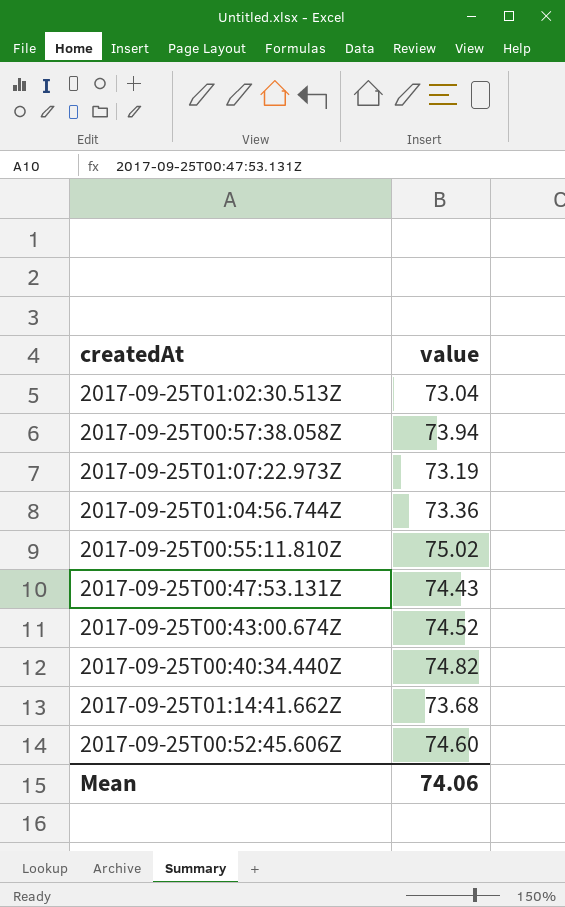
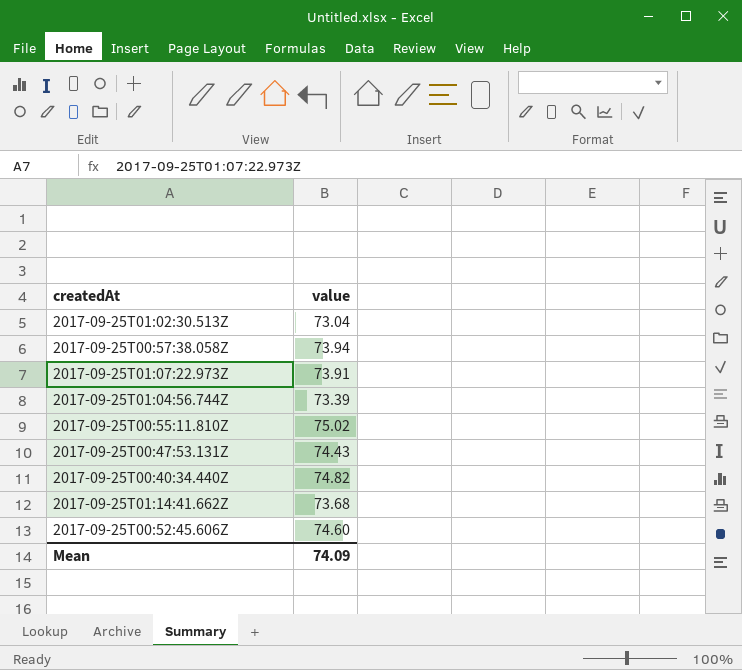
row 2017-09-25T00:43:00.674Z: 74.52 -> none
2017-09-25T01:07:22.973Z | value: 73.19 -> 73.91
2017-09-25T01:04:56.744Z | value: 73.36 -> 73.39
Mean | value: 74.06 -> 74.09

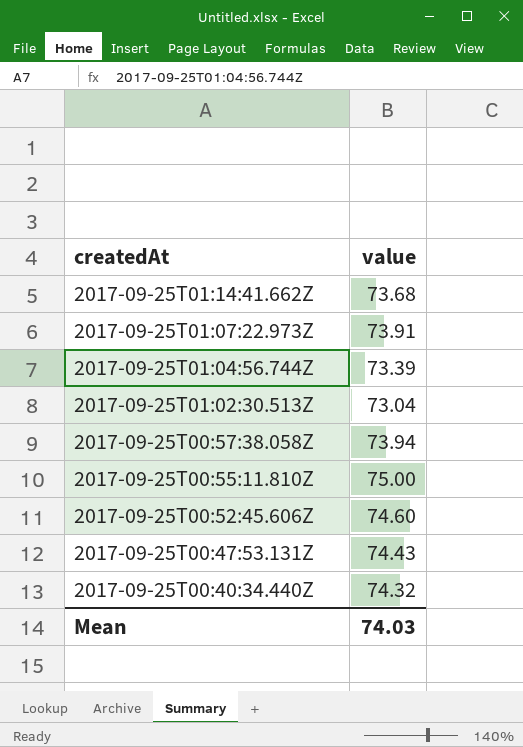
row order: none -> createdAt descending
2017-09-25T00:55:11.810Z | value: 75.02 -> 75.00
2017-09-25T00:40:34.440Z | value: 74.82 -> 74.32
Mean | value: 74.09 -> 74.03

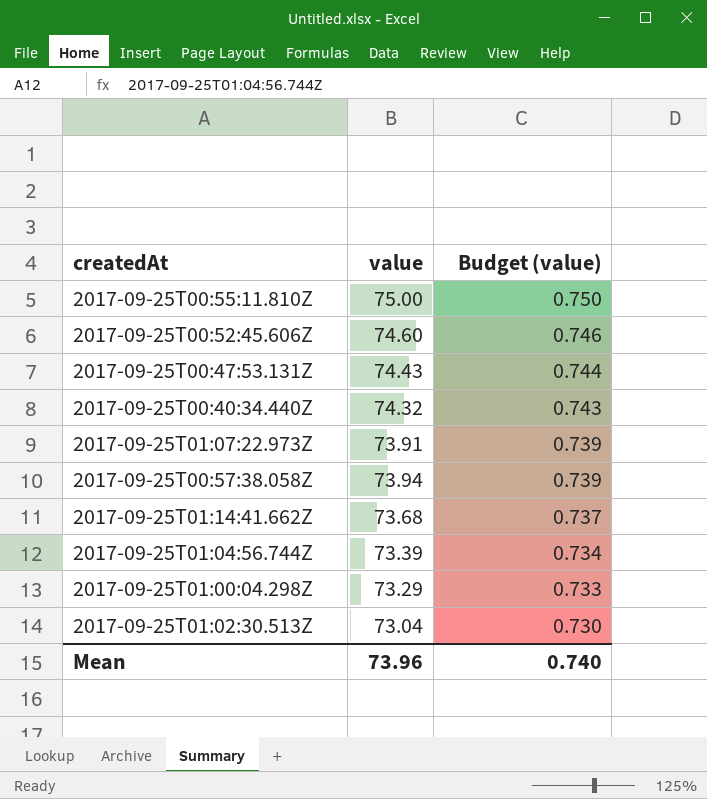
row order: createdAt descending -> Budget (value) descending
column Budget (value) | formula: none -> [value] * 0.01
row 2017-09-25T01:00:04.298Z: none -> 73.29 | 0.733
Mean | value: 74.03 -> 73.96

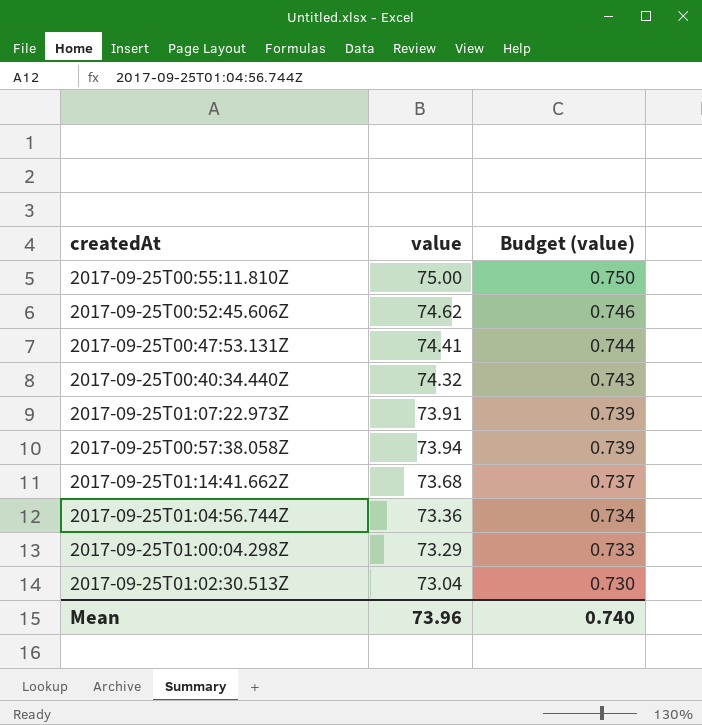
2017-09-25T00:52:45.606Z | value: 74.60 -> 74.62
2017-09-25T00:47:53.131Z | value: 74.43 -> 74.41
2017-09-25T01:04:56.744Z | value: 73.39 -> 73.36

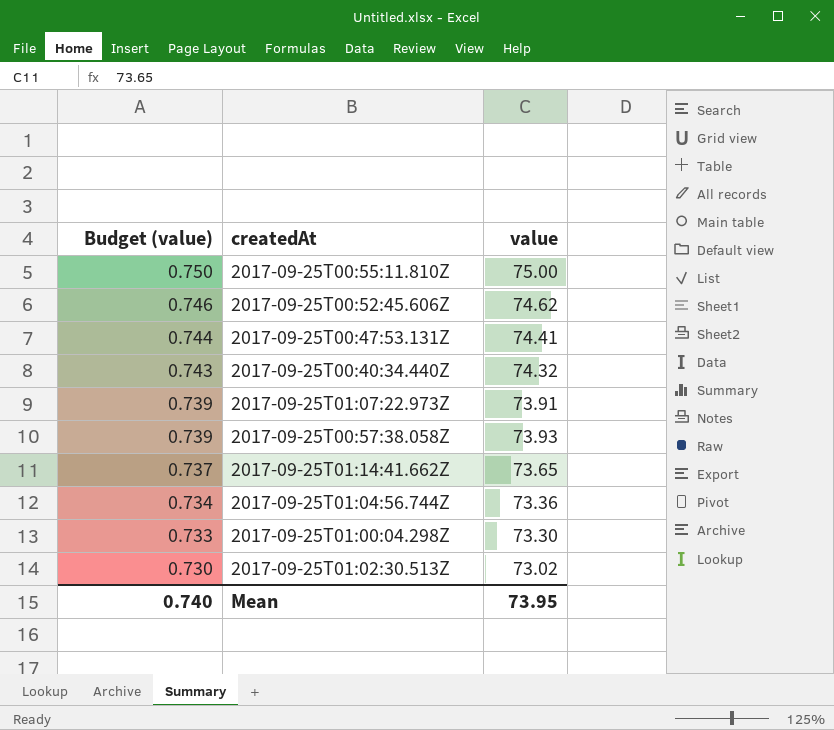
column Budget (value) | position: 3 -> 1
2017-09-25T00:57:38.058Z | value: 73.94 -> 73.93
2017-09-25T01:14:41.662Z | value: 73.68 -> 73.65
2017-09-25T01:00:04.298Z | value: 73.29 -> 73.30
2017-09-25T01:02:30.513Z | value: 73.04 -> 73.02
Mean | value: 73.96 -> 73.95

